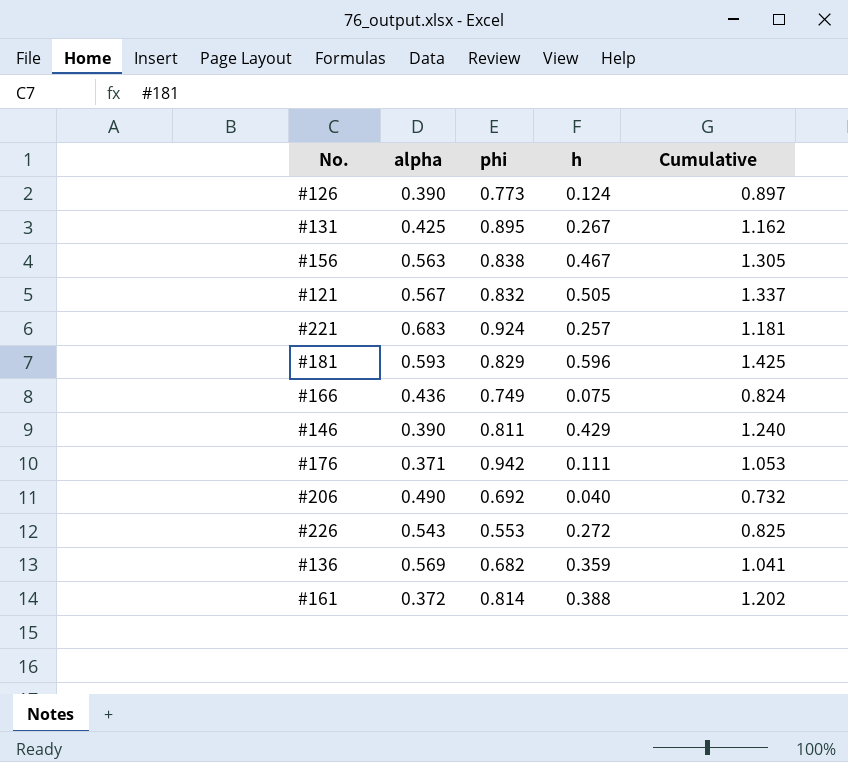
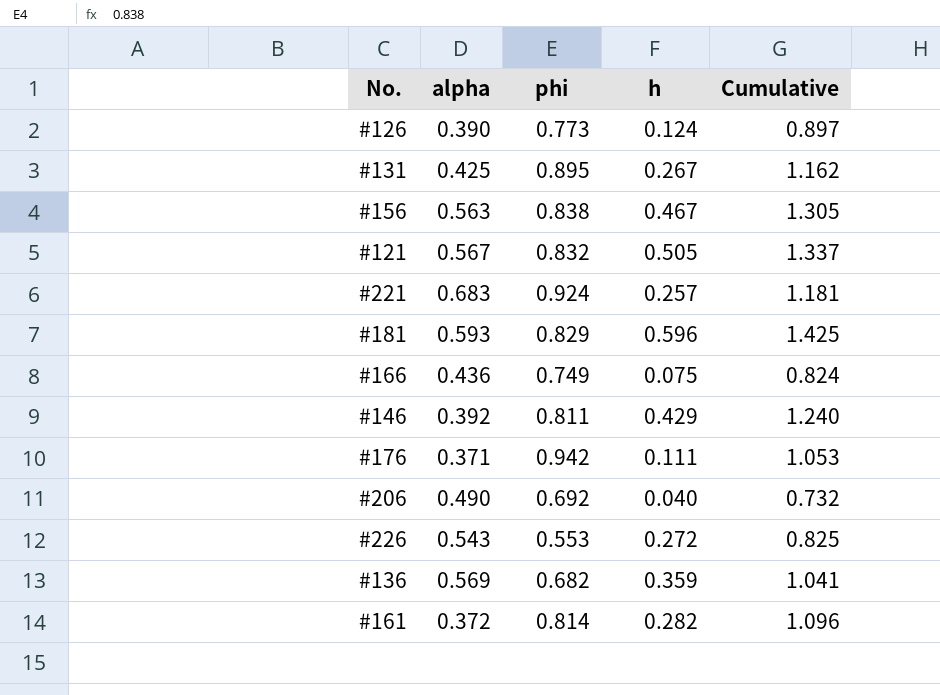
#146 | alpha: 0.390 -> 0.392
#161 | h: 0.388 -> 0.282
#161 | Cumulative: 1.202 -> 1.096

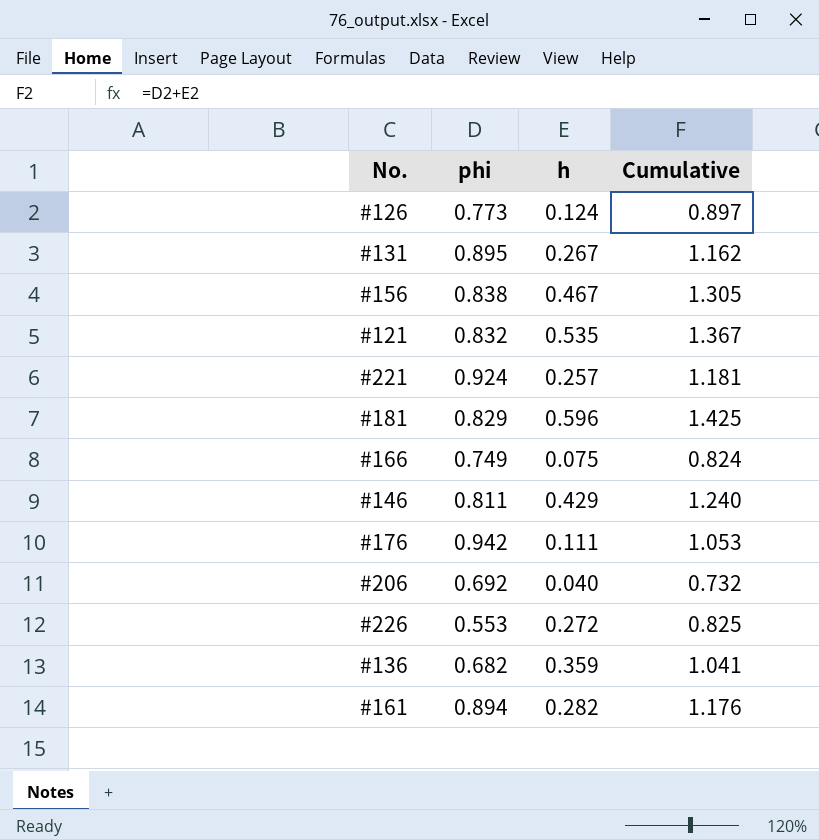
column alpha | position: 2 -> none
#121 | h: 0.505 -> 0.535
#121 | Cumulative: 1.337 -> 1.367
#161 | phi: 0.814 -> 0.894
#161 | Cumulative: 1.096 -> 1.176

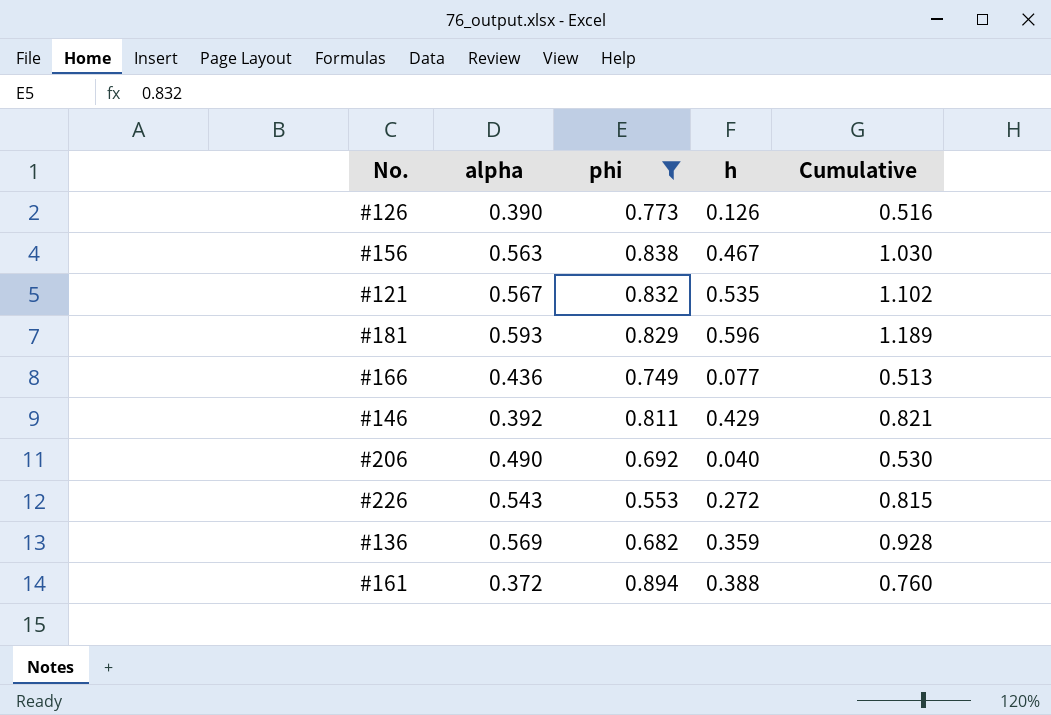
filter: none -> phi <= 0.894
column alpha | position: none -> 2
column Cumulative | formula: [phi] + [h] -> [alpha] + [h]
#126 | h: 0.124 -> 0.126
#166 | h: 0.075 -> 0.077
#161 | h: 0.282 -> 0.388

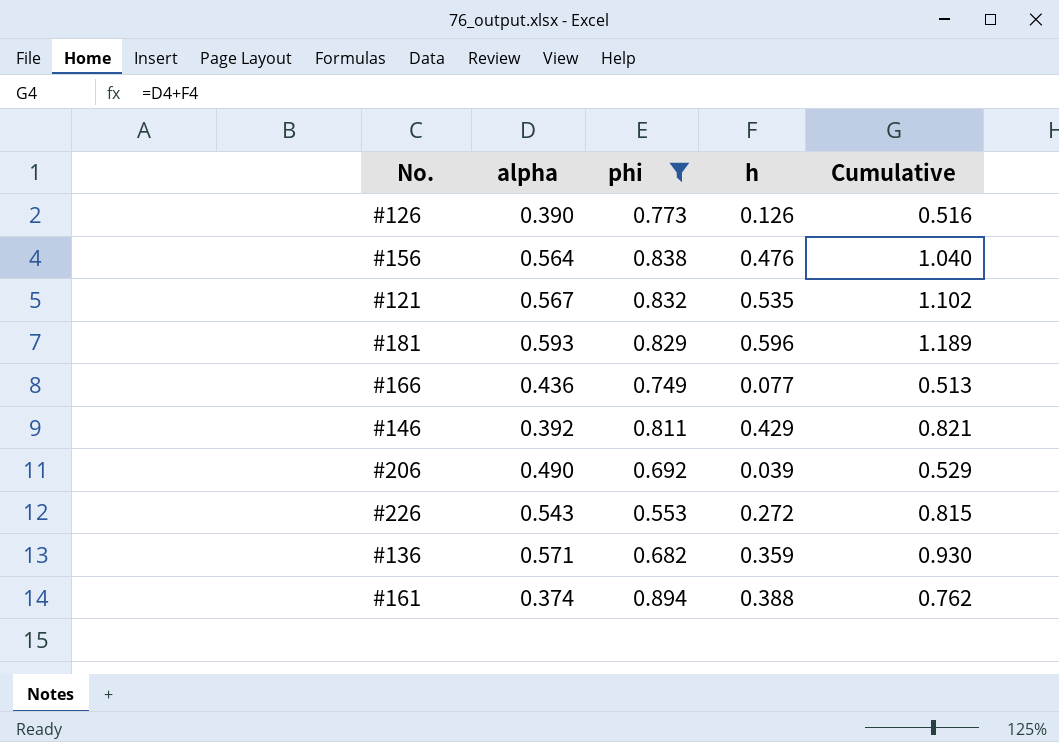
#156 | alpha: 0.563 -> 0.564
#156 | h: 0.467 -> 0.476
#156 | Cumulative: 1.030 -> 1.040
#206 | h: 0.040 -> 0.039
#206 | Cumulative: 0.530 -> 0.529
#136 | alpha: 0.569 -> 0.571
#136 | Cumulative: 0.928 -> 0.930
#161 | alpha: 0.372 -> 0.374
#161 | Cumulative: 0.760 -> 0.762

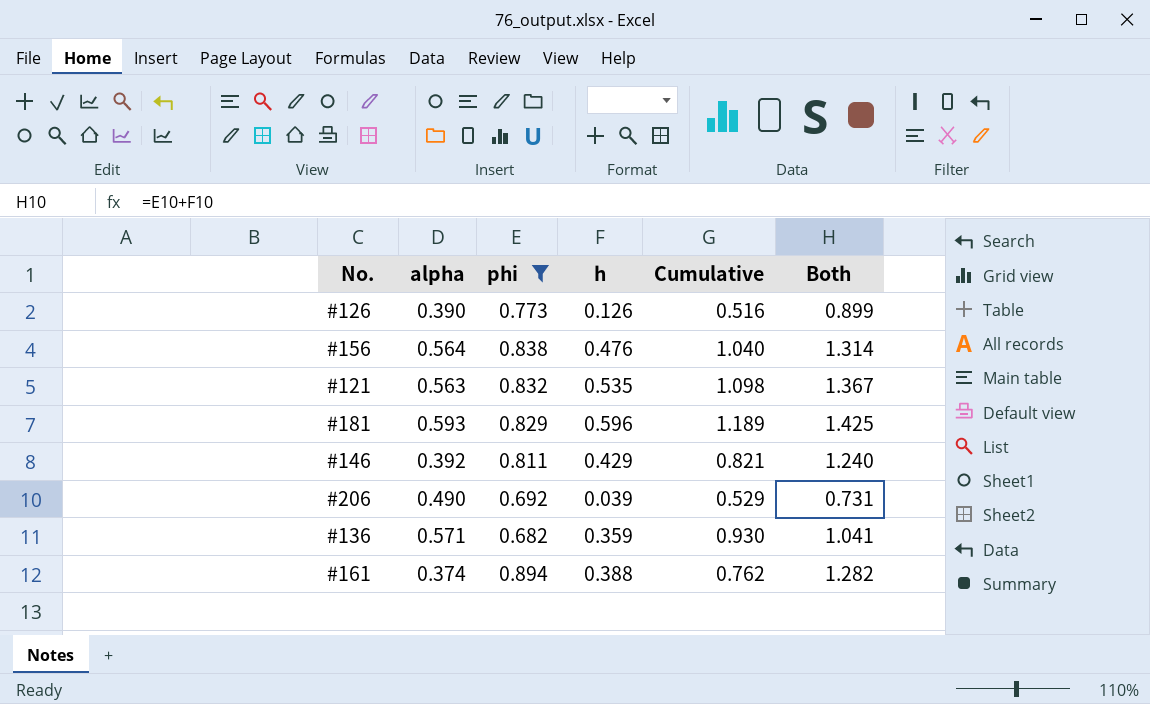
column Both | formula: none -> [phi] + [h]
row #166: 0.436 | 0.749 | 0.077 | 0.513 -> none
row #226: 0.543 | 0.553 | 0.272 | 0.815 -> none
#121 | alpha: 0.567 -> 0.563
#121 | Cumulative: 1.102 -> 1.098

